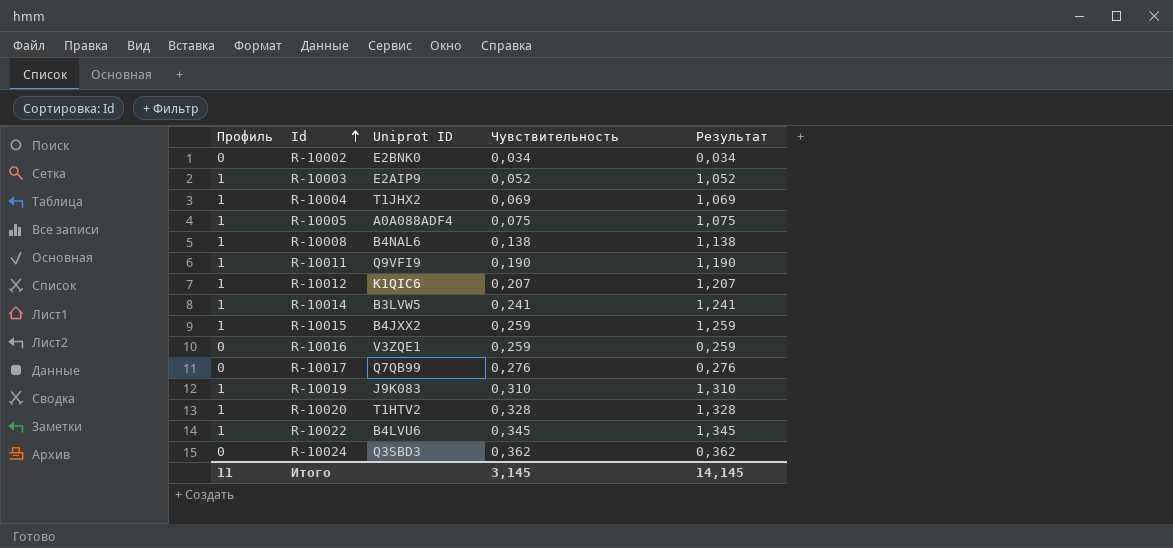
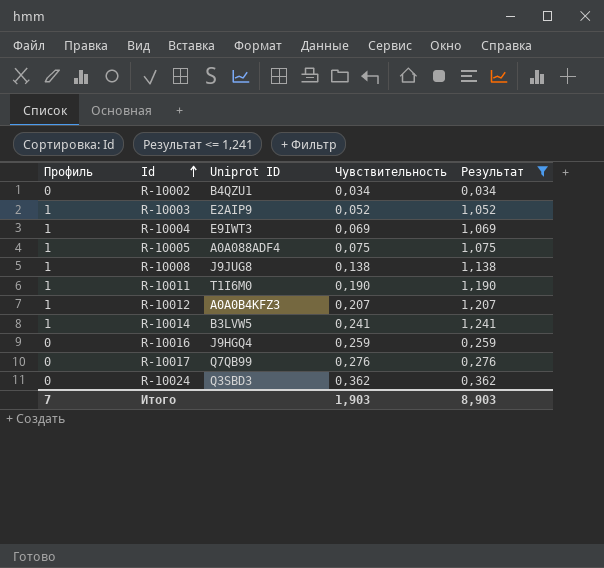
filter: none -> Результат <= 1,241
R-10002 | Uniprot ID: E2BNK0 -> B4QZU1
R-10004 | Uniprot ID: T1JHX2 -> E9IWT3
R-10008 | Uniprot ID: B4NAL6 -> J9JUG8
R-10011 | Uniprot ID: Q9VFI9 -> T1I6M0
R-10012 | Uniprot ID: K1QIC6 -> A0A0B4KFZ3
R-10016 | Uniprot ID: V3ZQE1 -> J9HGQ4
Итого | Профиль: 11 -> 7
Итого | Чувствительность: 3,145 -> 1,903
Итого | Результат: 14,145 -> 8,903

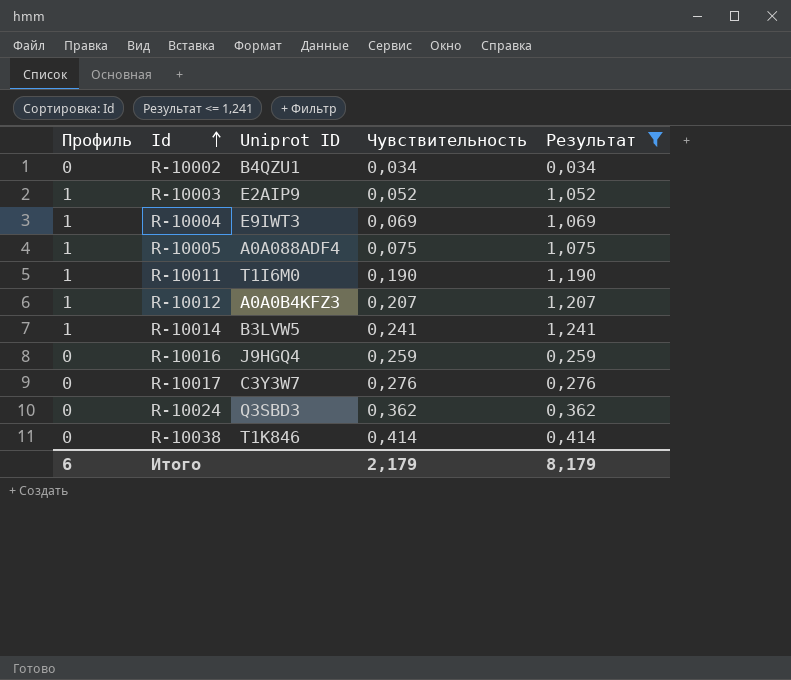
row R-10008: 1 | J9JUG8 | 0,138 | 1,138 -> none
R-10017 | Uniprot ID: Q7QB99 -> C3Y3W7
row R-10038: none -> 0 | T1K846 | 0,414 | 0,414
Итого | Профиль: 7 -> 6
Итого | Чувствительность: 1,903 -> 2,179
Итого | Результат: 8,903 -> 8,179

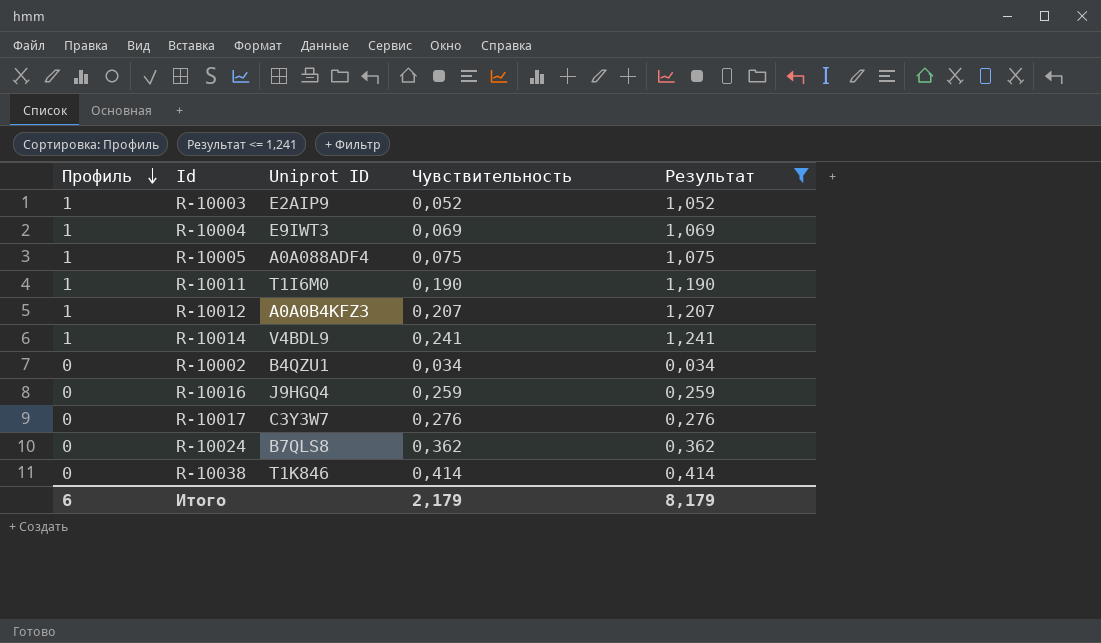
row order: Id ascending -> Профиль descending
R-10014 | Uniprot ID: B3LVW5 -> V4BDL9
R-10024 | Uniprot ID: Q3SBD3 -> B7QLS8

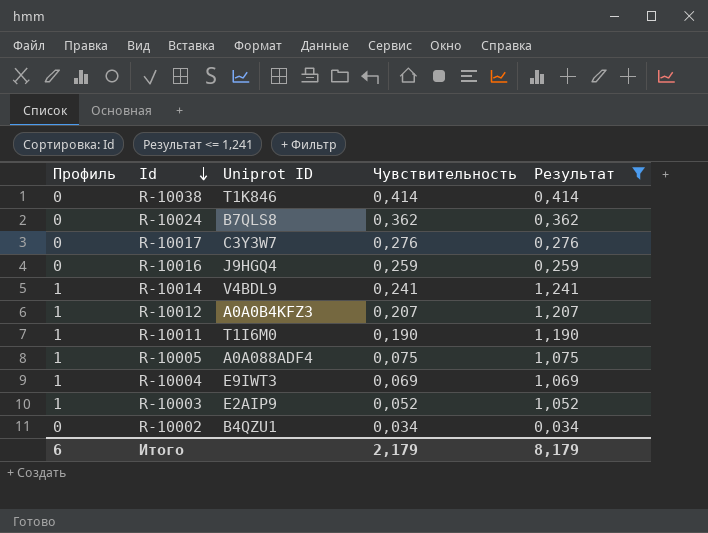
row order: Профиль descending -> Id descending

